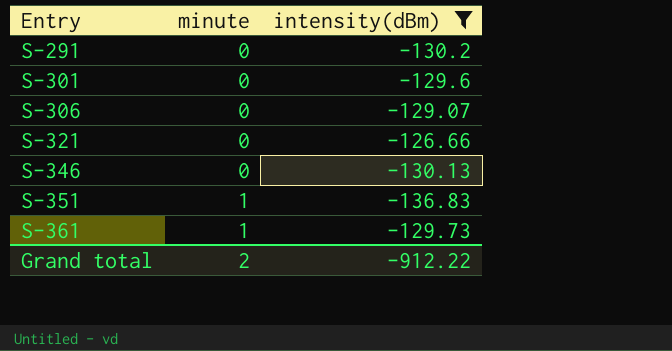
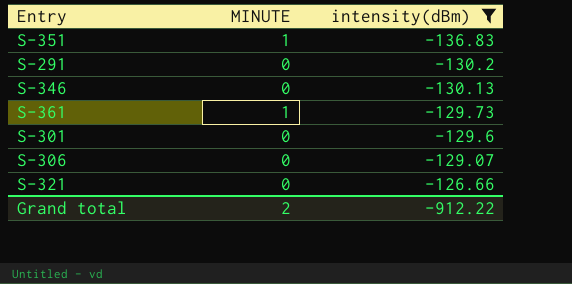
row order: Entry ascending -> intensity(dBm) ascending
column name: minute -> MINUTE

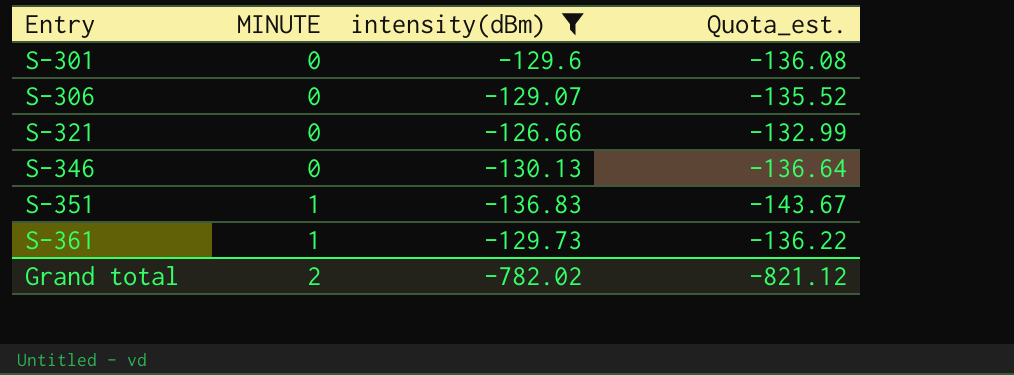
row order: intensity(dBm) ascending -> Entry ascending
column Quota_est. | formula: none -> [intensity(dBm)] * 1.05
row S-291: 0 | -130.2 -> none
Grand total | intensity(dBm): -912.22 -> -782.02

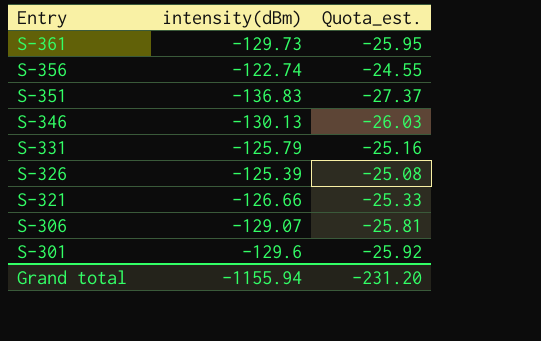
filter: intensity(dBm) <= -126.66 -> none
row order: Entry ascending -> Entry descending
column MINUTE | position: 2 -> none
column Quota_est. | formula: [intensity(dBm)] * 1.05 -> [intensity(dBm)] * 0.2
Grand total | intensity(dBm): -782.02 -> -1155.94
Grand total | Quota_est.: -821.12 -> -231.20

